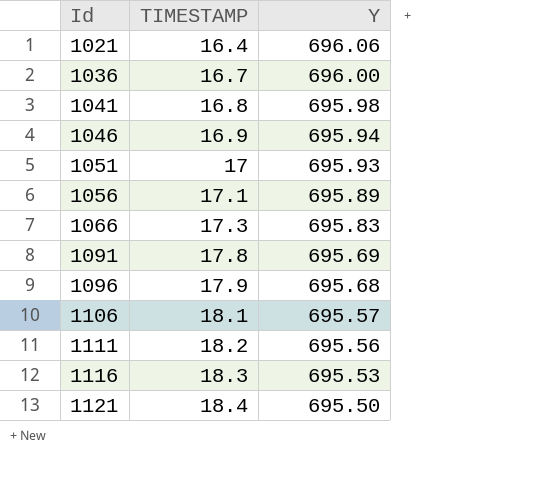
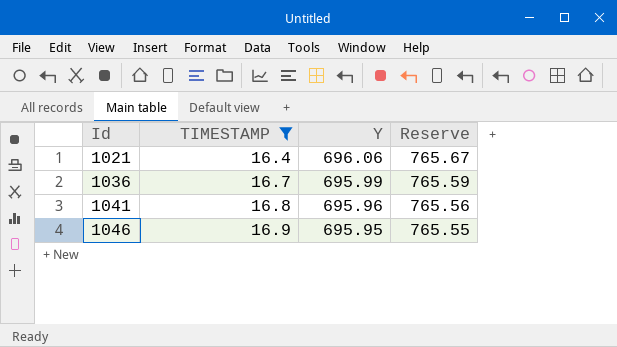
filter: none -> TIMESTAMP <= 16.9
column Reserve | formula: none -> [Y] * 1.1
1036 | Y: 696.00 -> 695.99
1041 | Y: 695.98 -> 695.96
1046 | Y: 695.94 -> 695.95

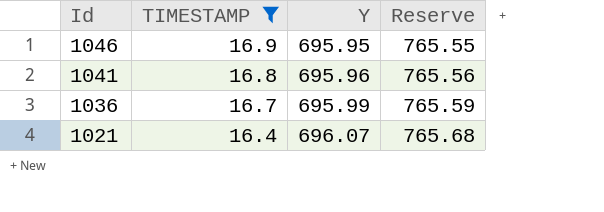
row order: Id ascending -> Id descending
1021 | Y: 696.06 -> 696.07
1021 | Reserve: 765.67 -> 765.68

